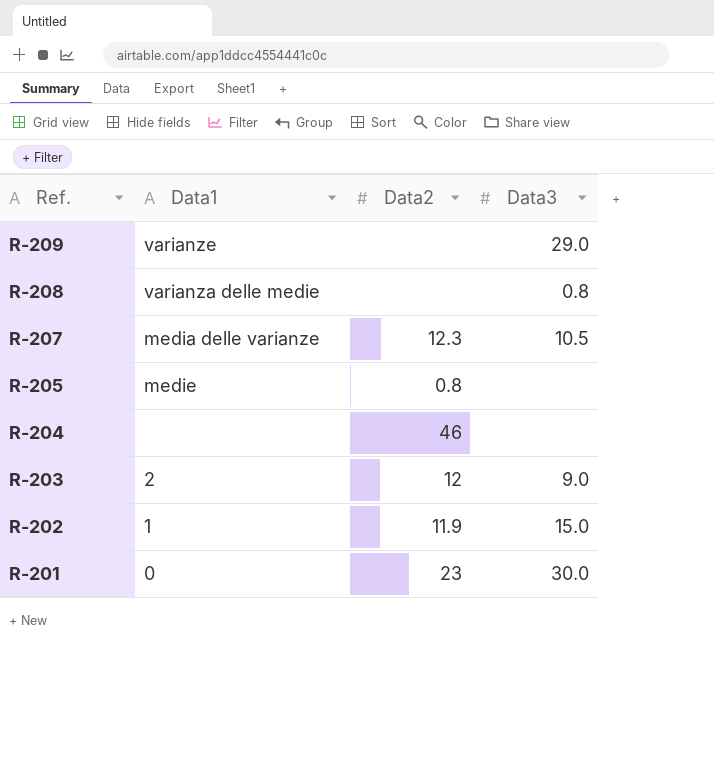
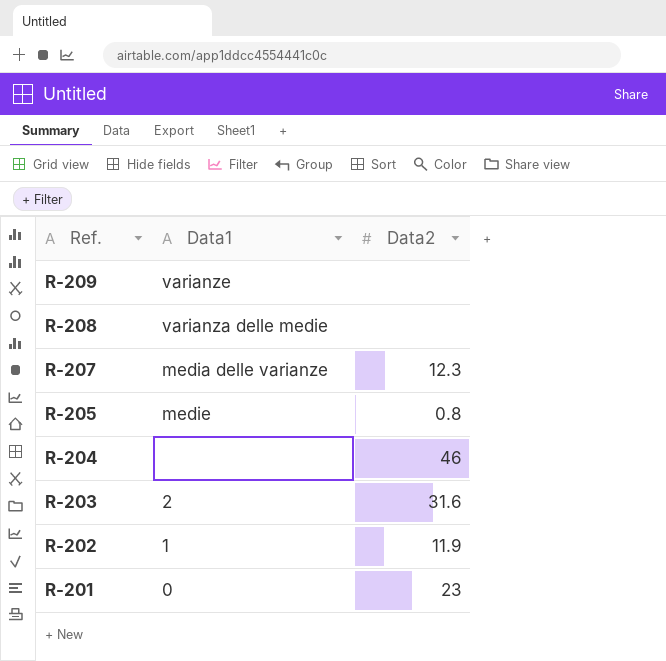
column Data3 | position: 4 -> none
R-203 | Data2: 12 -> 31.6

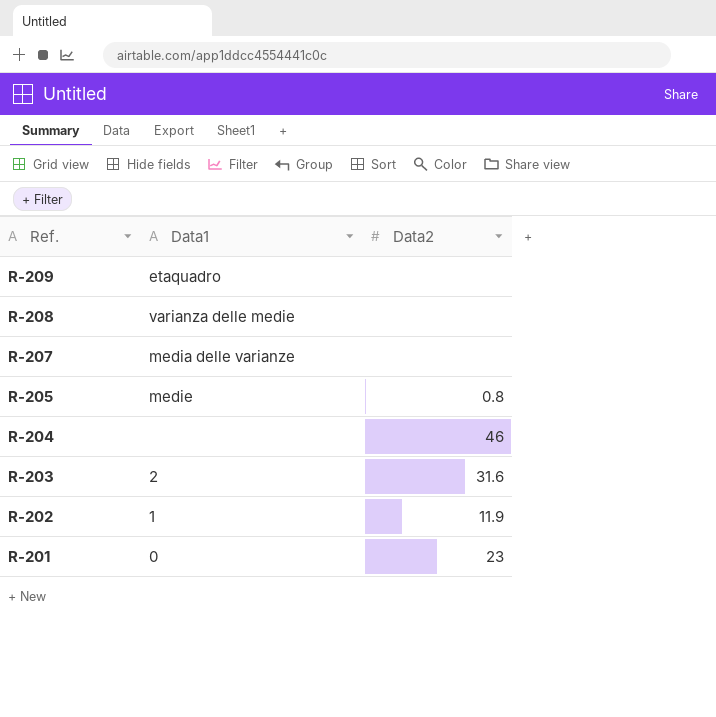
R-209 | Data1: varianze -> etaquadro
R-207 | Data2: 12.3 -> none

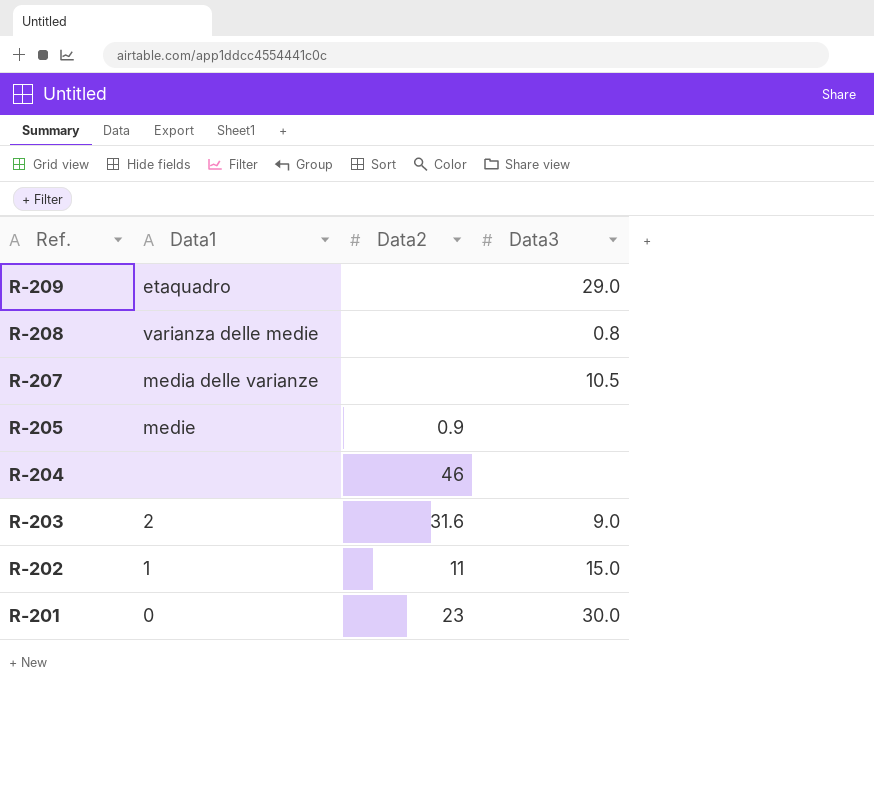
column Data3 | position: none -> 4
R-205 | Data2: 0.8 -> 0.9
R-202 | Data2: 11.9 -> 11

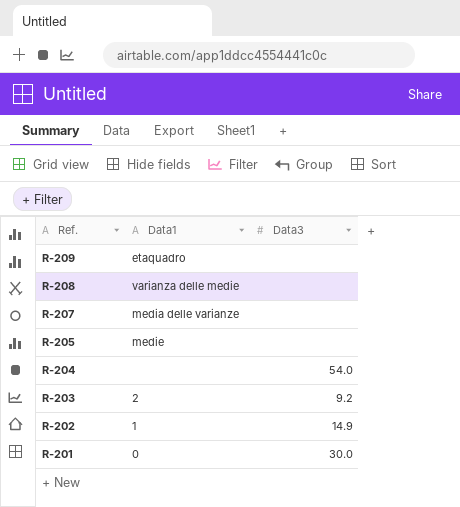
column Data2 | position: 3 -> none
R-209 | Data3: 29.0 -> none
R-208 | Data3: 0.8 -> none
R-207 | Data3: 10.5 -> none
R-204 | Data3: none -> 54.0
R-203 | Data3: 9.0 -> 9.2
R-202 | Data3: 15.0 -> 14.9

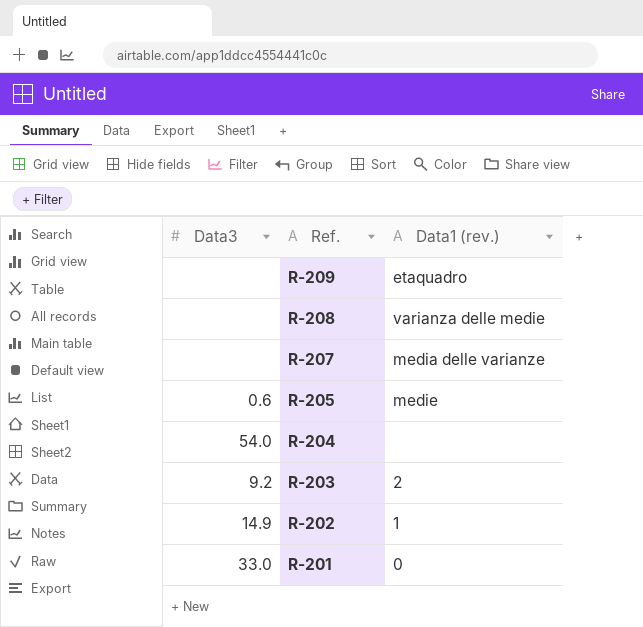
column Data3 | position: 3 -> 1
column name: Data1 -> Data1 (rev.)
R-205 | Data3: none -> 0.6
R-201 | Data3: 30.0 -> 33.0

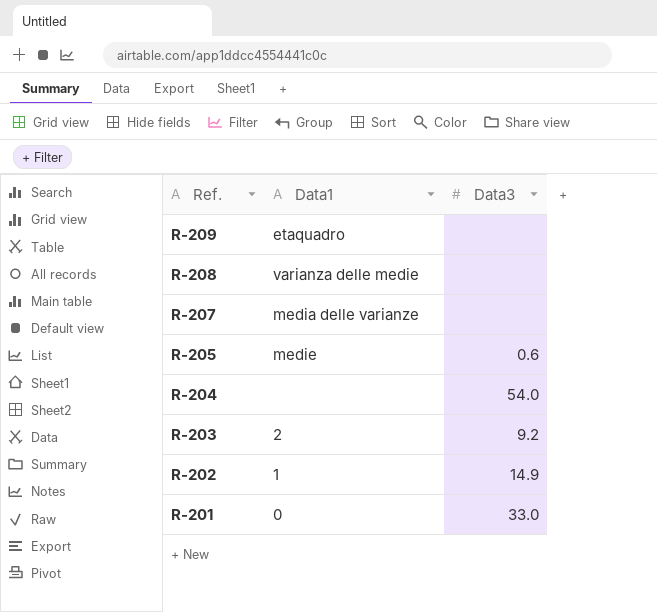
column name: Data1 (rev.) -> Data1
column Data3 | position: 1 -> 3

